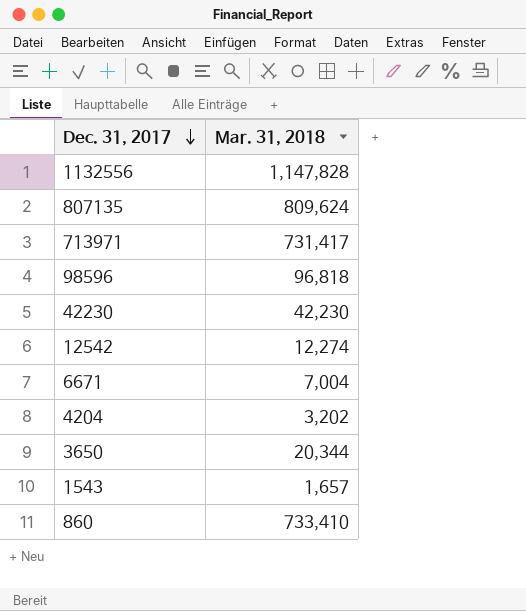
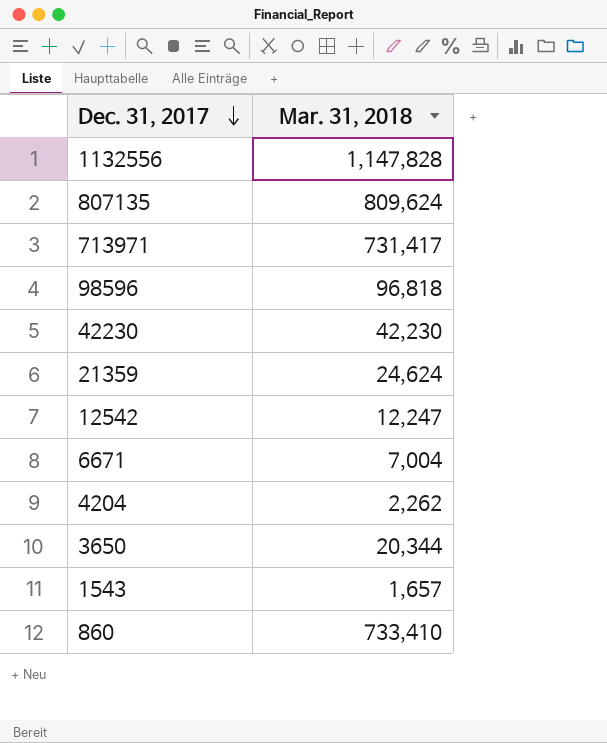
row 21359: none -> 24,624
12542 | Mar. 31, 2018: 12,274 -> 12,247
4204 | Mar. 31, 2018: 3,202 -> 2,262

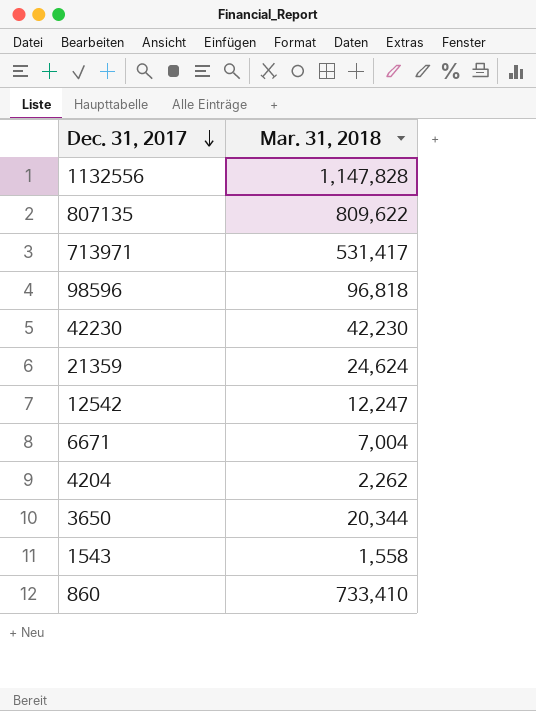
807135 | Mar. 31, 2018: 809,624 -> 809,622
713971 | Mar. 31, 2018: 731,417 -> 531,417
1543 | Mar. 31, 2018: 1,657 -> 1,558

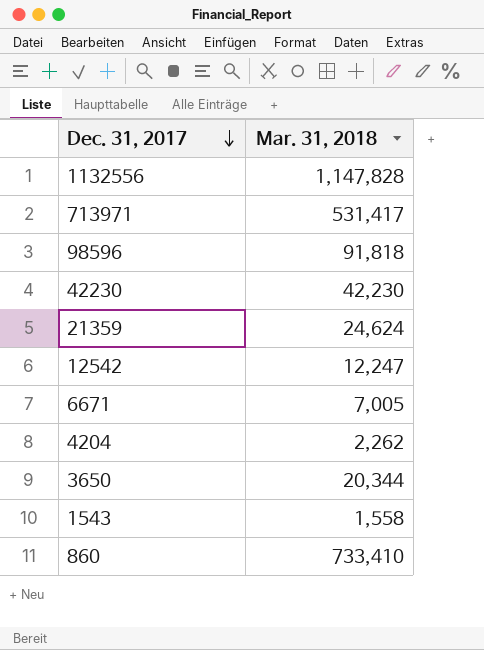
row 807135: 809,622 -> none
98596 | Mar. 31, 2018: 96,818 -> 91,818
6671 | Mar. 31, 2018: 7,004 -> 7,005

